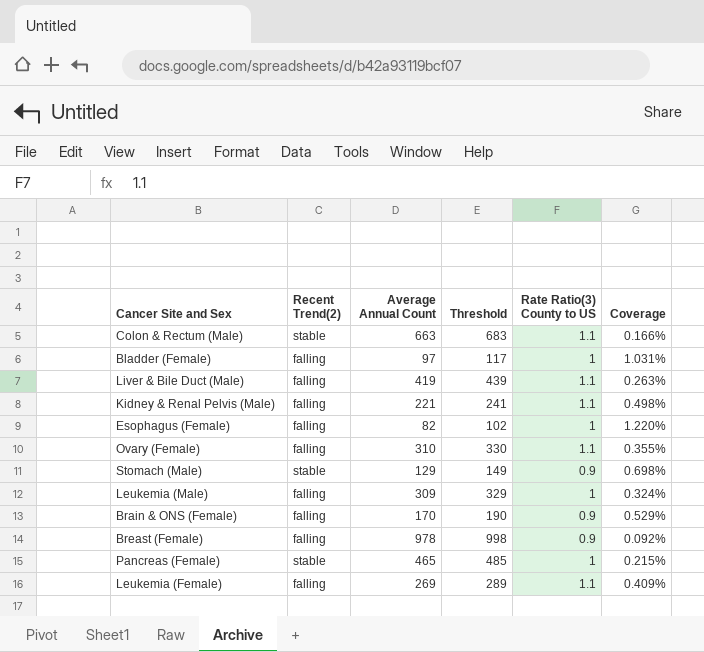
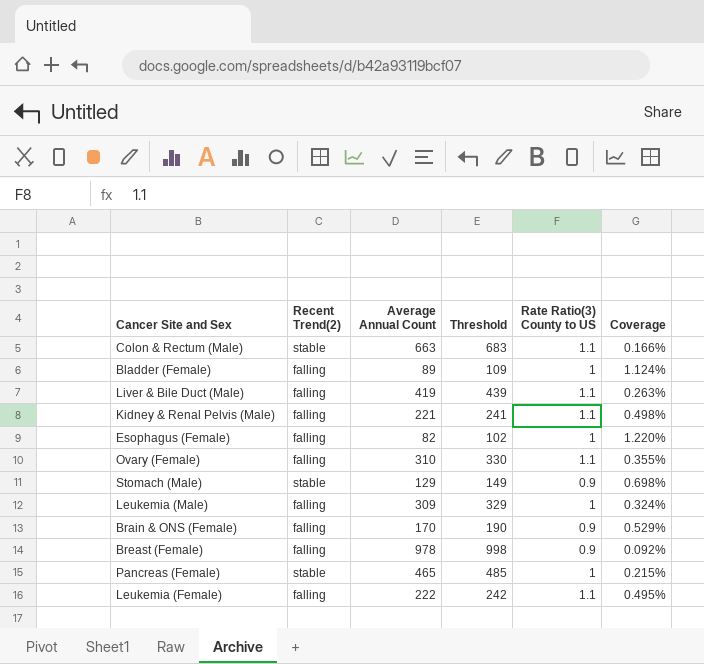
Bladder (Female) | Average Annual Count: 97 -> 89
Bladder (Female) | Threshold: 117 -> 109
Bladder (Female) | Coverage: 1.031% -> 1.124%
Leukemia (Female) | Average Annual Count: 269 -> 222
Leukemia (Female) | Threshold: 289 -> 242
Leukemia (Female) | Coverage: 0.409% -> 0.495%

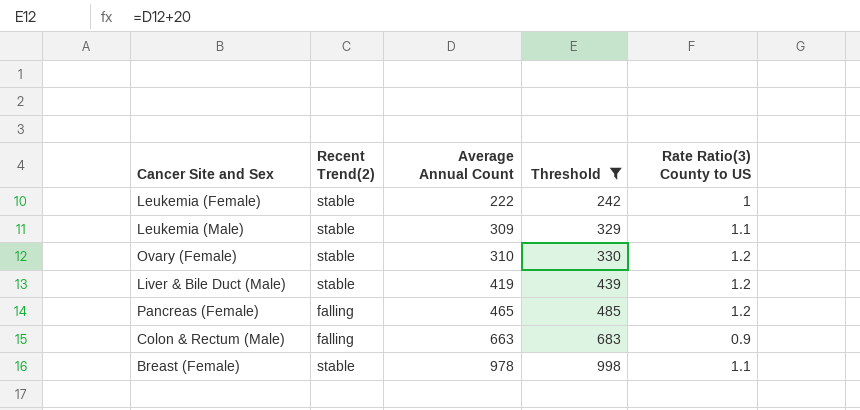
filter: none -> Threshold >= 242
row order: none -> Average Annual Count ascending
column Coverage | formula: [Rate Ratio(3) County to US] / [Average Annual Count] -> none
Leukemia (Female) | Recent Trend(2): falling -> stable
Leukemia (Female) | Rate Ratio(3) County to US: 1.1 -> 1
Leukemia (Male) | Recent Trend(2): falling -> stable
Leukemia (Male) | Rate Ratio(3) County to US: 1 -> 1.1
Ovary (Female) | Recent Trend(2): falling -> stable
Ovary (Female) | Rate Ratio(3) County to US: 1.1 -> 1.2
Liver & Bile Duct (Male) | Recent Trend(2): falling -> stable
Liver & Bile Duct (Male) | Rate Ratio(3) County to US: 1.1 -> 1.2
Pancreas (Female) | Recent Trend(2): stable -> falling
Pancreas (Female) | Rate Ratio(3) County to US: 1 -> 1.2
Colon & Rectum (Male) | Recent Trend(2): stable -> falling
Colon & Rectum (Male) | Rate Ratio(3) County to US: 1.1 -> 0.9
Breast (Female) | Recent Trend(2): falling -> stable
Breast (Female) | Rate Ratio(3) County to US: 0.9 -> 1.1

